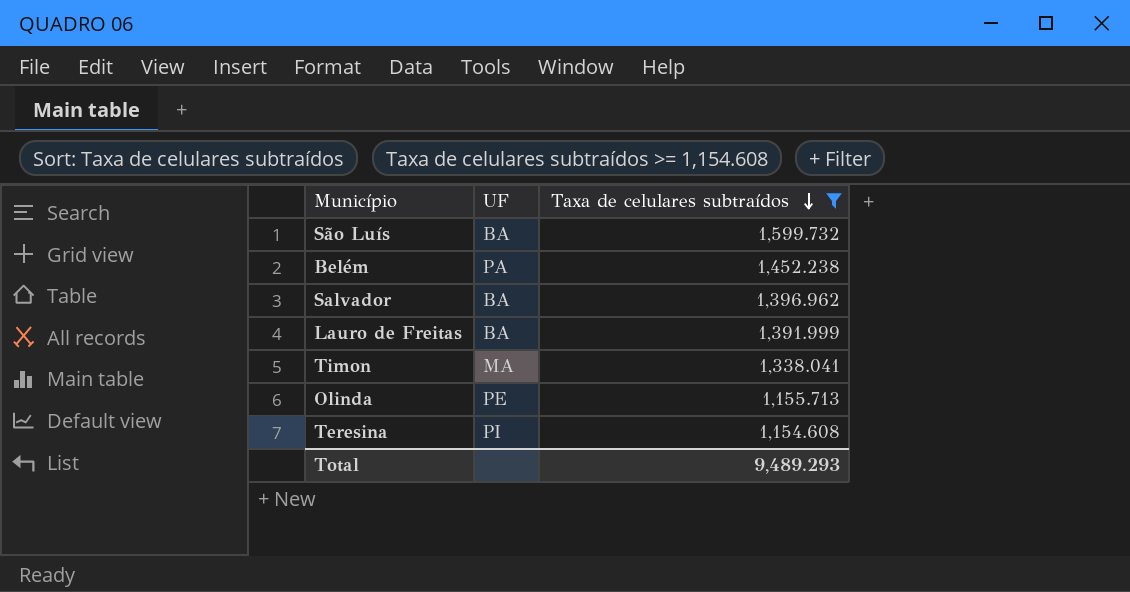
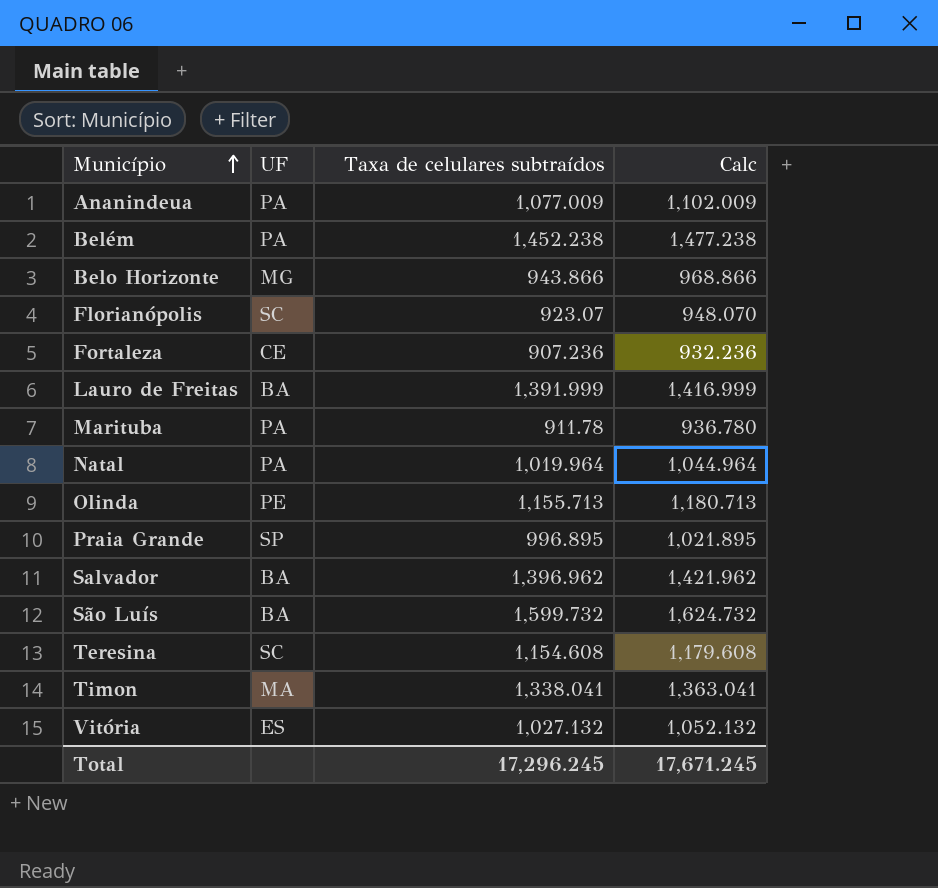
filter: Taxa de celulares subtraídos >= 1,154.608 -> none
row order: Taxa de celulares subtraídos descending -> Município ascending
column Calc | formula: none -> [Taxa de celulares subtraídos] + 25
Teresina | UF: PI -> SC
Total | Taxa de celulares subtraídos: 9,489.293 -> 17,296.245

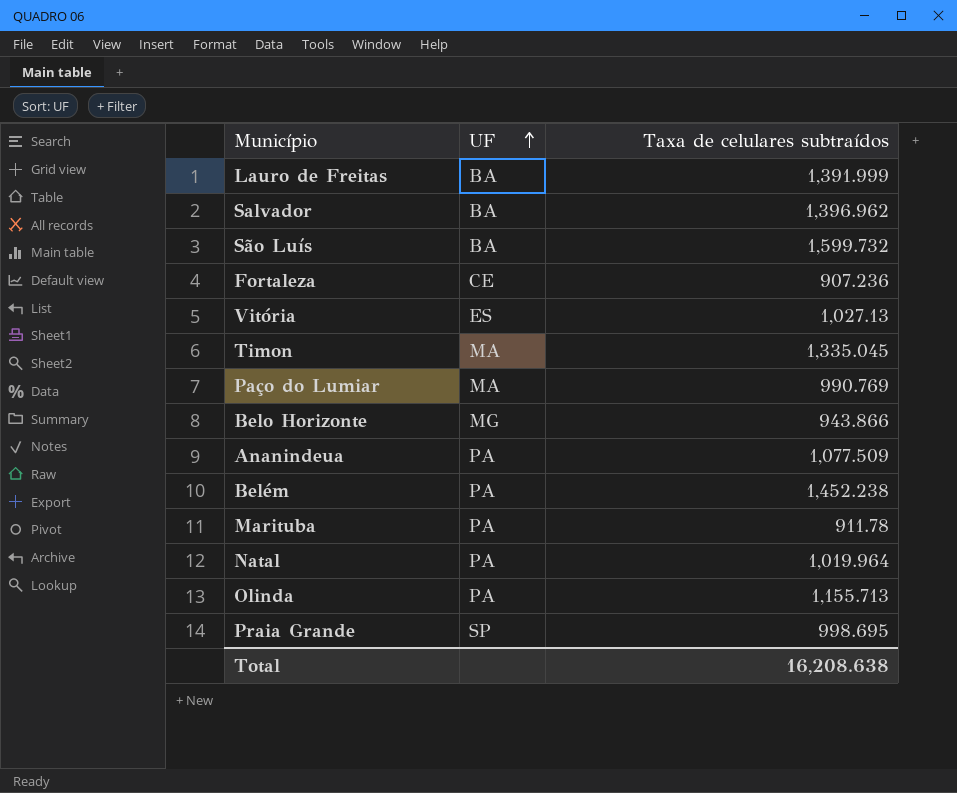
row order: Município ascending -> UF ascending
column Calc | formula: [Taxa de celulares subtraídos] + 25 -> none
row Florianópolis: SC | 923.07 | 948.070 -> none
row Teresina: SC | 1,154.608 | 1,179.608 -> none
Vitória | Taxa de celulares subtraídos: 1,027.132 -> 1,027.13
Timon | Taxa de celulares subtraídos: 1,338.041 -> 1,335.045
row Paço do Lumiar: none -> MA | 990.769
Ananindeua | Taxa de celulares subtraídos: 1,077.009 -> 1,077.509
Olinda | UF: PE -> PA
Praia Grande | Taxa de celulares subtraídos: 996.895 -> 998.695
Total | Taxa de celulares subtraídos: 17,296.245 -> 16,208.638

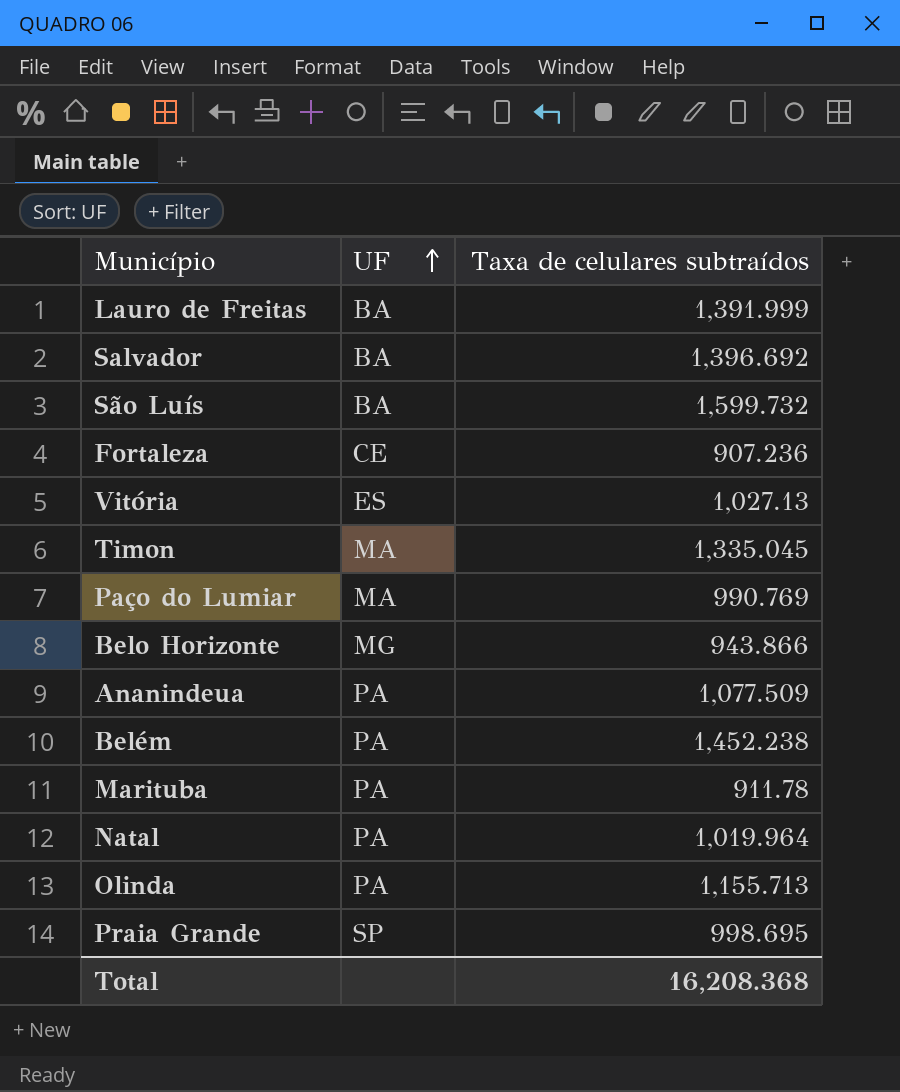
Salvador | Taxa de celulares subtraídos: 1,396.962 -> 1,396.692
Total | Taxa de celulares subtraídos: 16,208.638 -> 16,208.368

